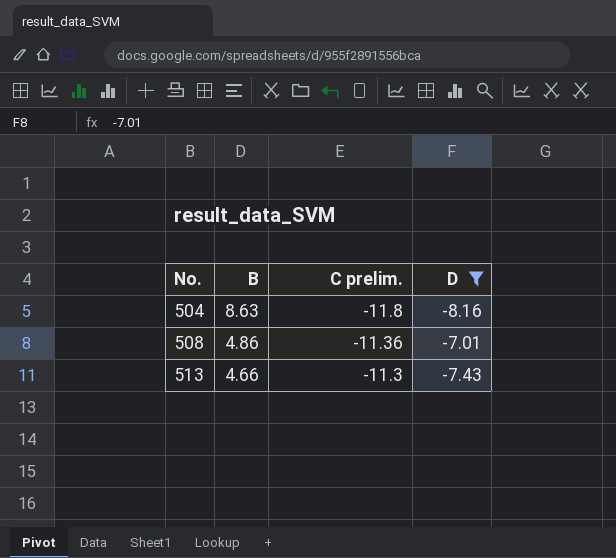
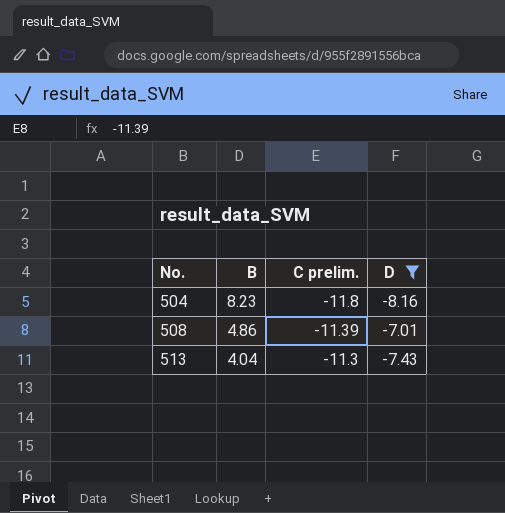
504 | B: 8.63 -> 8.23
508 | C prelim.: -11.36 -> -11.39
513 | B: 4.66 -> 4.04

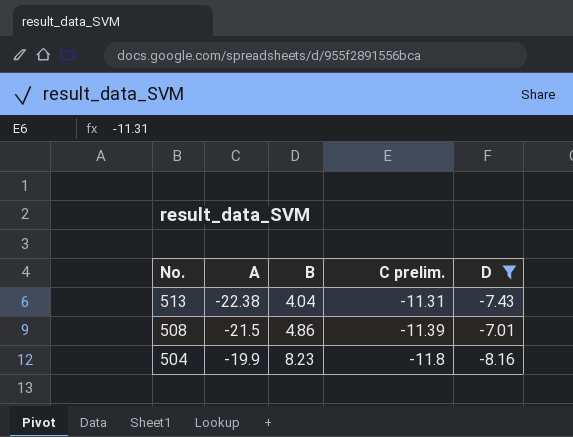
row order: No. ascending -> No. descending
column A | position: none -> 2
513 | C prelim.: -11.3 -> -11.31

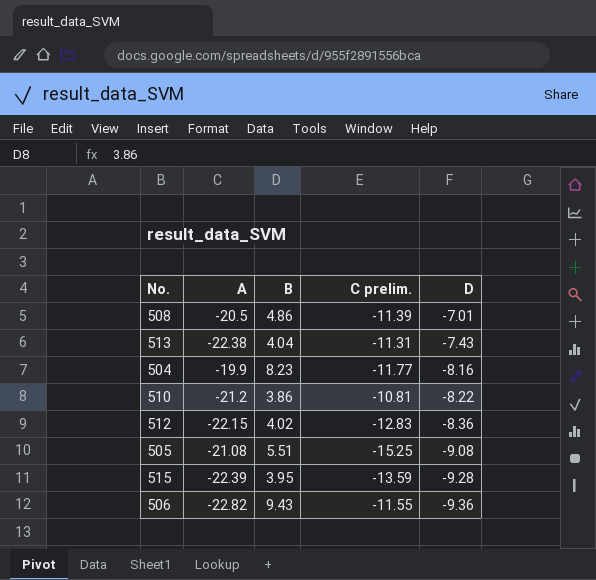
filter: D >= -8.16 -> none
row order: No. descending -> D descending
508 | A: -21.5 -> -20.5
504 | C prelim.: -11.8 -> -11.77

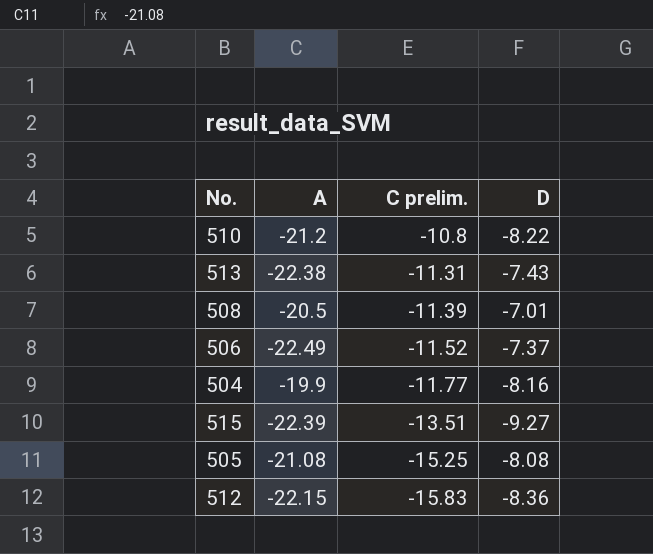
row order: D descending -> C prelim. descending
column B | position: 3 -> none
510 | C prelim.: -10.81 -> -10.8
506 | A: -22.82 -> -22.49
506 | C prelim.: -11.55 -> -11.52
506 | D: -9.36 -> -7.37
515 | C prelim.: -13.59 -> -13.51
515 | D: -9.28 -> -9.27
505 | D: -9.08 -> -8.08
512 | C prelim.: -12.83 -> -15.83

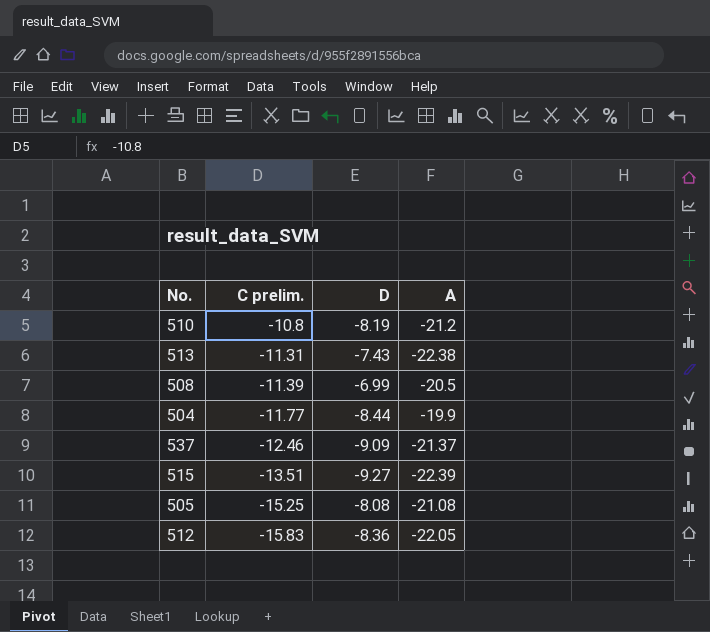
column A | position: 2 -> 4
row 506: -22.49 | -11.52 | -7.37 -> none
510 | D: -8.22 -> -8.19
508 | D: -7.01 -> -6.99
504 | D: -8.16 -> -8.44
row 537: none -> -12.46 | -9.09 | -21.37
512 | A: -22.15 -> -22.05

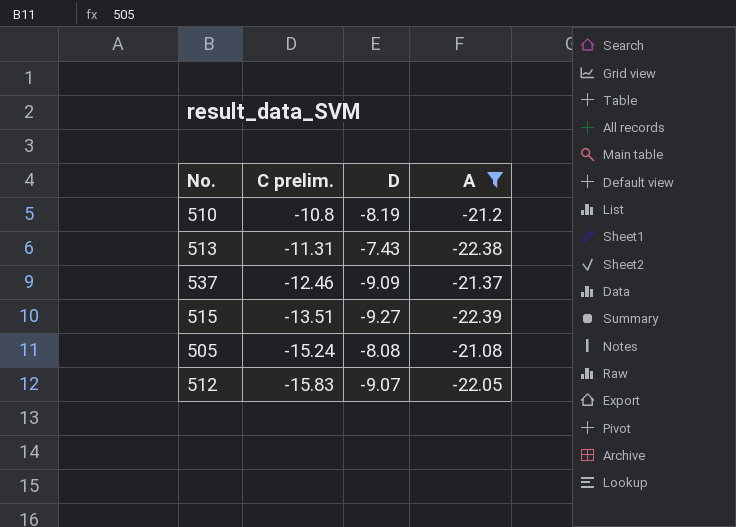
filter: none -> A <= -21.08
505 | C prelim.: -15.25 -> -15.24
512 | D: -8.36 -> -9.07

